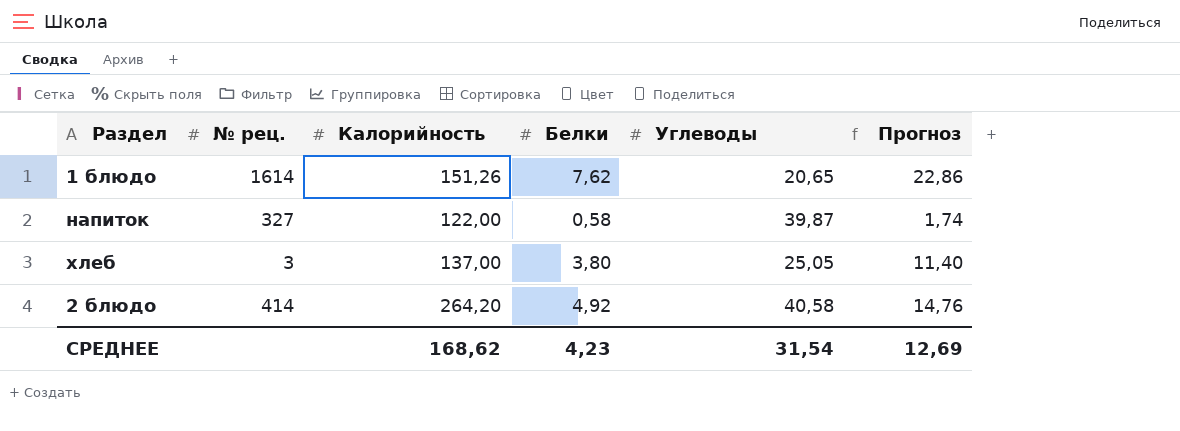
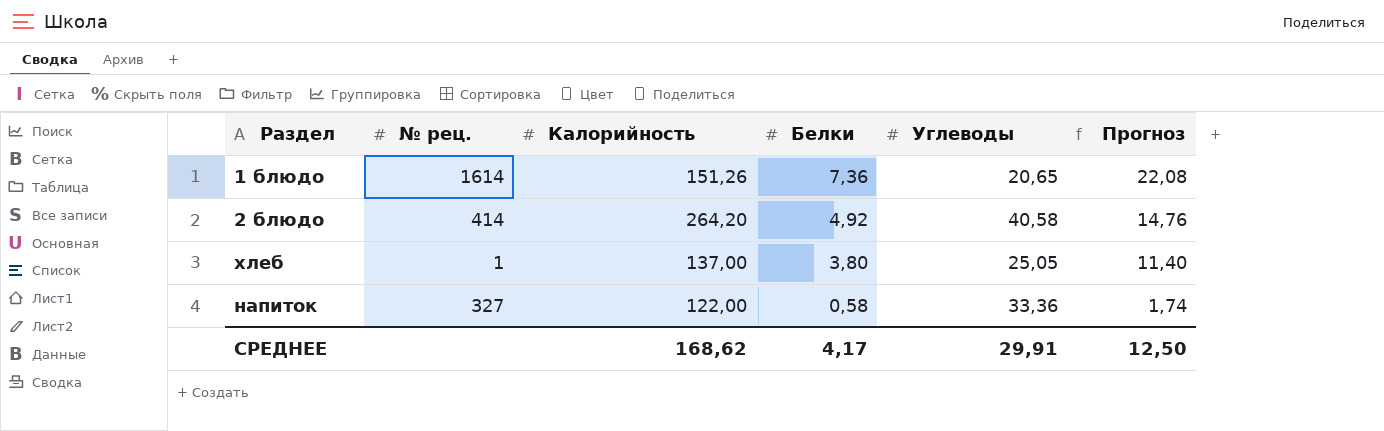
row order: none -> Белки descending
1 блюдо | Белки: 7,62 -> 7,36
1 блюдо | Прогноз: 22,86 -> 22,08
хлеб | № рец.: 3 -> 1
напиток | Углеводы: 39,87 -> 33,36
СРЕДНЕЕ | Белки: 4,23 -> 4,17
СРЕДНЕЕ | Углеводы: 31,54 -> 29,91
СРЕДНЕЕ | Прогноз: 12,69 -> 12,50

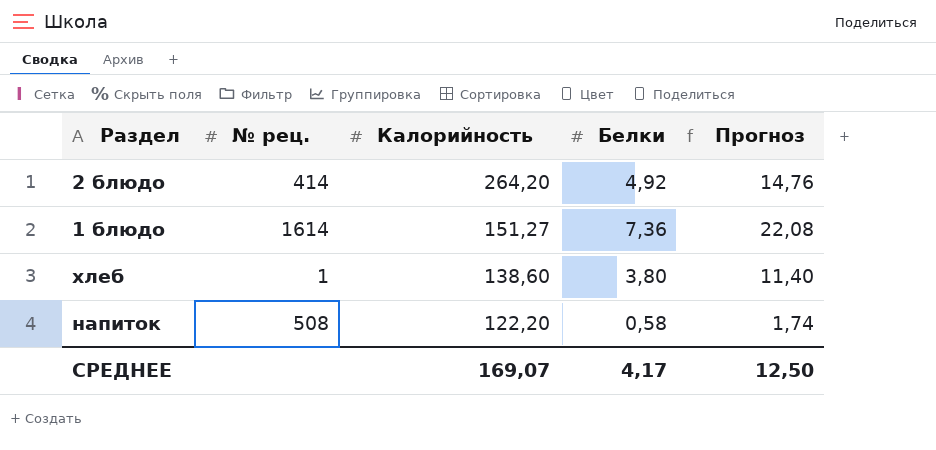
row order: Белки descending -> Калорийность descending
column Углеводы | position: 5 -> none
1 блюдо | Калорийность: 151,26 -> 151,27
хлеб | Калорийность: 137,00 -> 138,60
напиток | № рец.: 327 -> 508
напиток | Калорийность: 122,00 -> 122,20
СРЕДНЕЕ | Калорийность: 168,62 -> 169,07

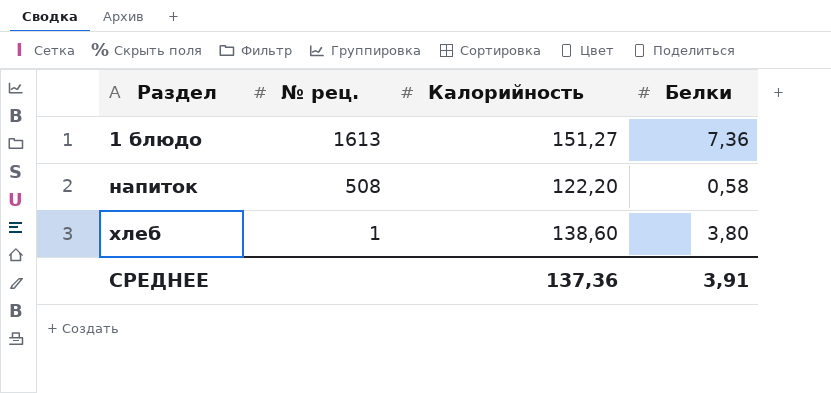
row order: Калорийность descending -> Раздел ascending
column Прогноз | formula: [Белки] * 3 -> none
row 2 блюдо: 414 | 264,20 | 4,92 | 14,76 -> none
1 блюдо | № рец.: 1614 -> 1613
СРЕДНЕЕ | Калорийность: 169,07 -> 137,36
СРЕДНЕЕ | Белки: 4,17 -> 3,91

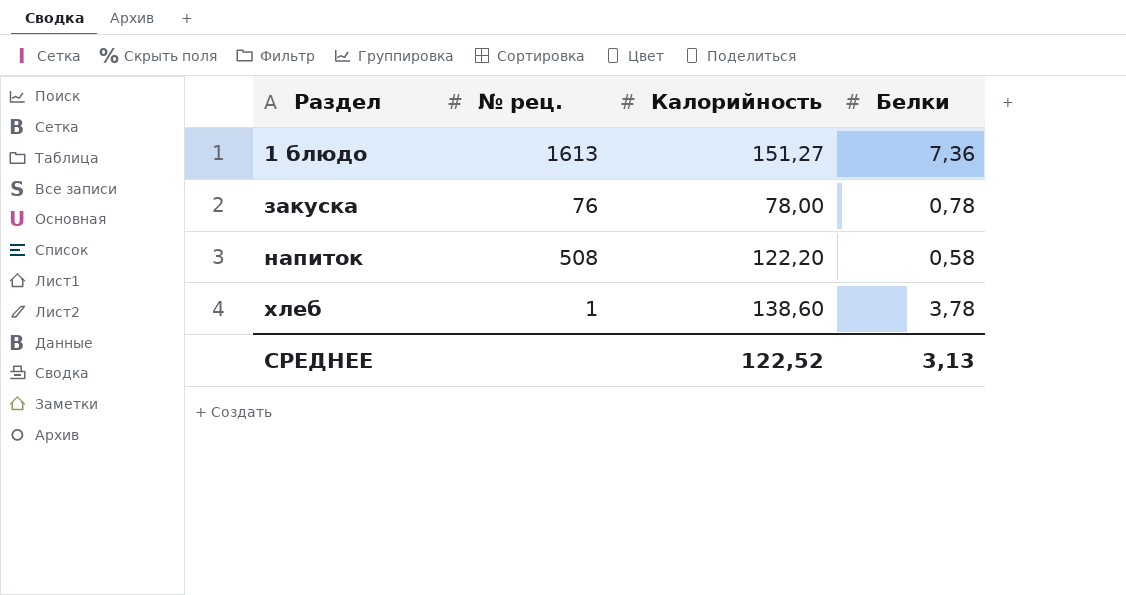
row закуска: none -> 76 | 78,00 | 0,78
хлеб | Белки: 3,80 -> 3,78
СРЕДНЕЕ | Калорийность: 137,36 -> 122,52
СРЕДНЕЕ | Белки: 3,91 -> 3,13

